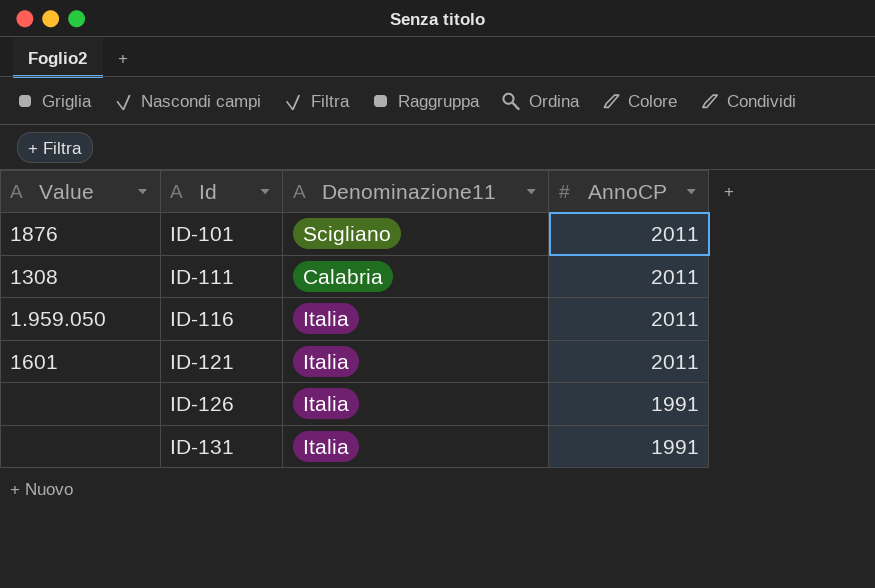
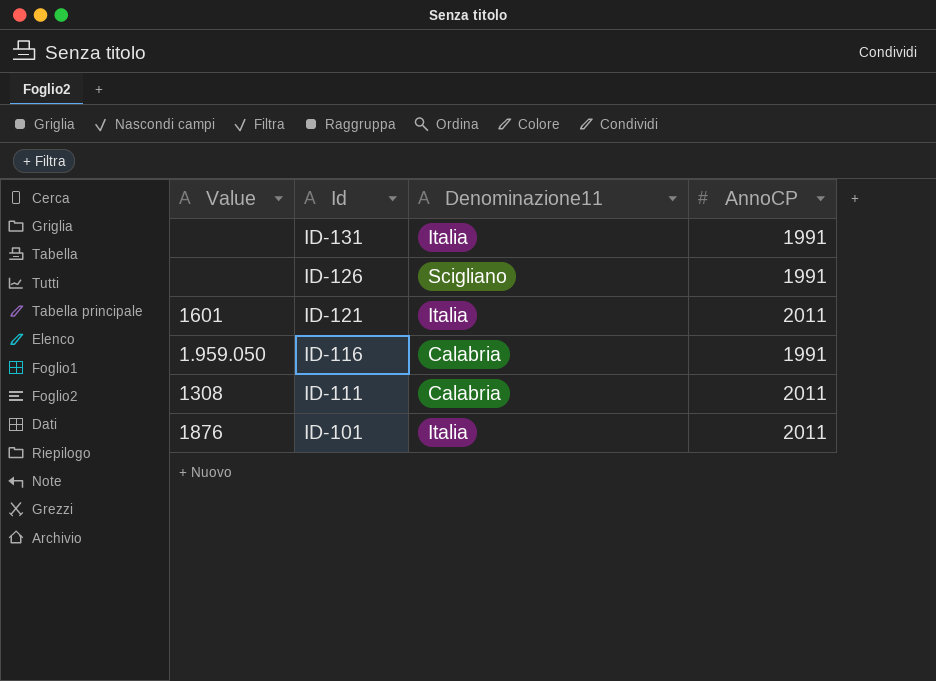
row order: Id ascending -> Id descending
ID-126 | Denominazione11: Italia -> Scigliano
ID-116 | Denominazione11: Italia -> Calabria
ID-116 | AnnoCP: 2011 -> 1991
ID-101 | Denominazione11: Scigliano -> Italia

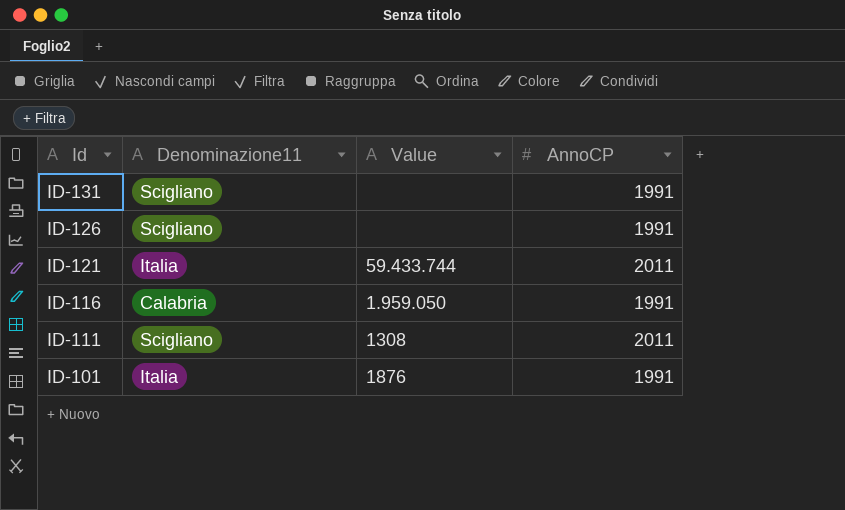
column Value | position: 1 -> 3
ID-131 | Denominazione11: Italia -> Scigliano
ID-121 | Value: 1601 -> 59.433.744
ID-111 | Denominazione11: Calabria -> Scigliano
ID-101 | AnnoCP: 2011 -> 1991

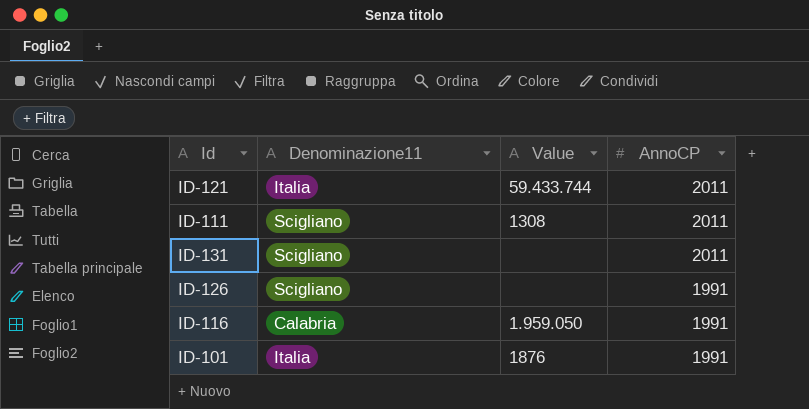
row order: Id descending -> AnnoCP descending
ID-131 | AnnoCP: 1991 -> 2011

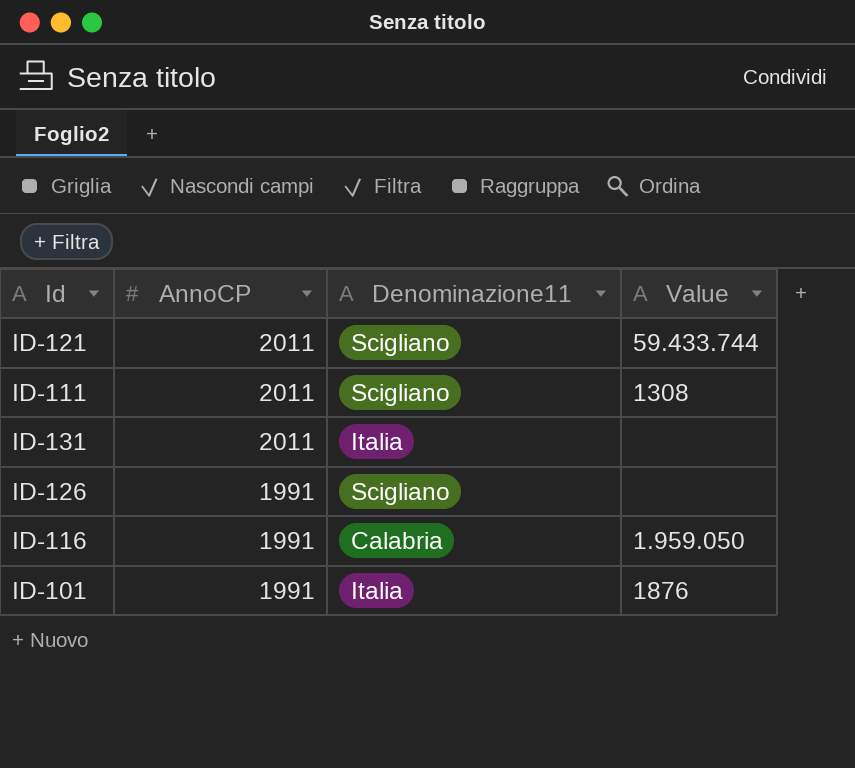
column AnnoCP | position: 4 -> 2
ID-121 | Denominazione11: Italia -> Scigliano
ID-131 | Denominazione11: Scigliano -> Italia

